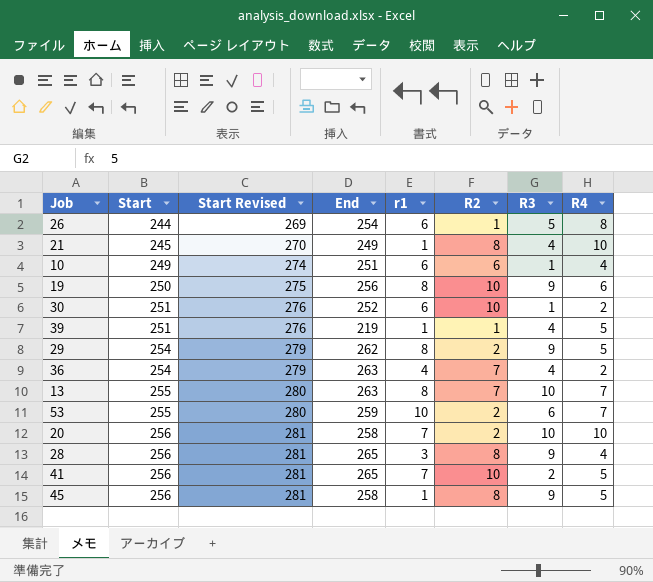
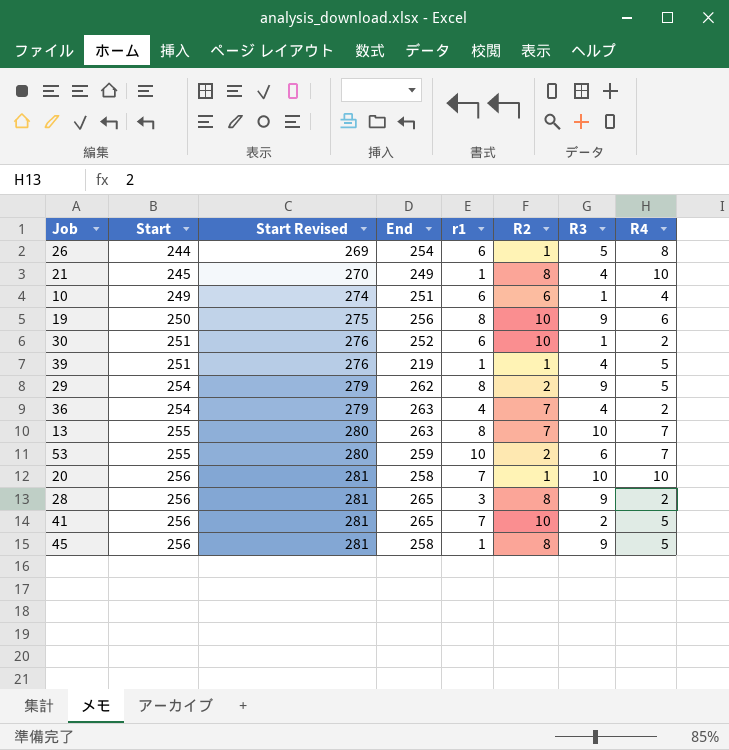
20 | R2: 2 -> 1
28 | R4: 4 -> 2

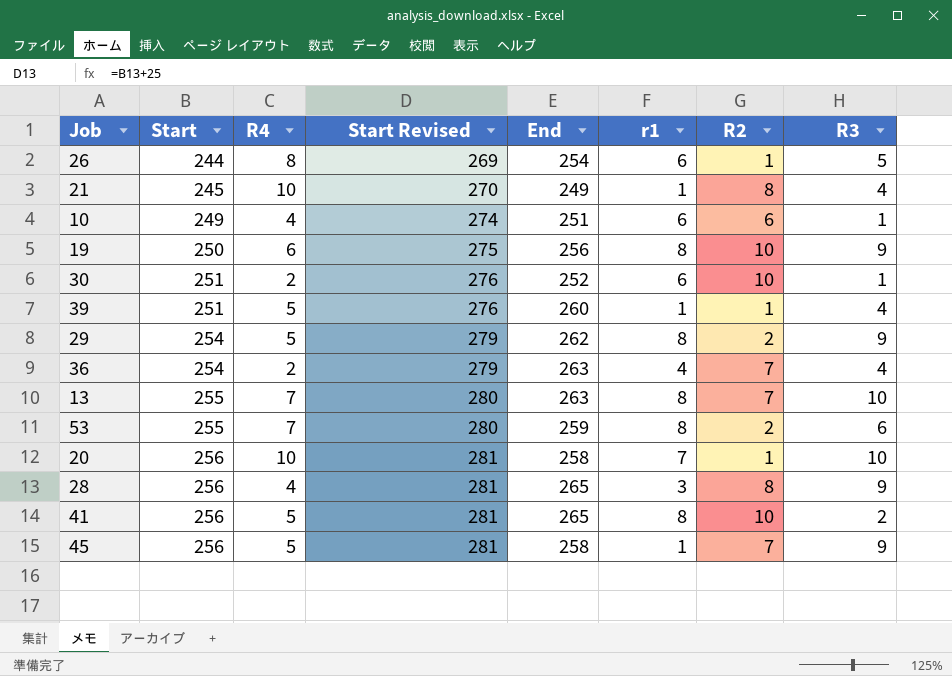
column R4 | position: 8 -> 3
39 | End: 219 -> 260
53 | r1: 10 -> 8
28 | R4: 2 -> 4
41 | r1: 7 -> 8
45 | R2: 8 -> 7

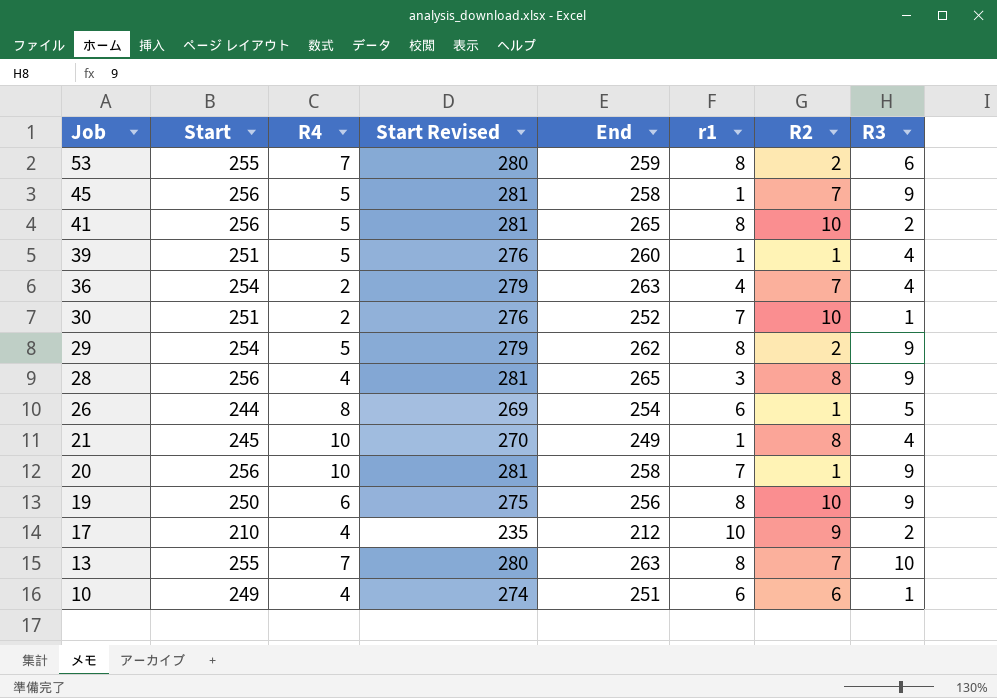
row order: Start ascending -> Job descending
30 | r1: 6 -> 7
20 | R3: 10 -> 9
row 17: none -> 210 | 4 | 235 | 212 | 10 | 9 | 2

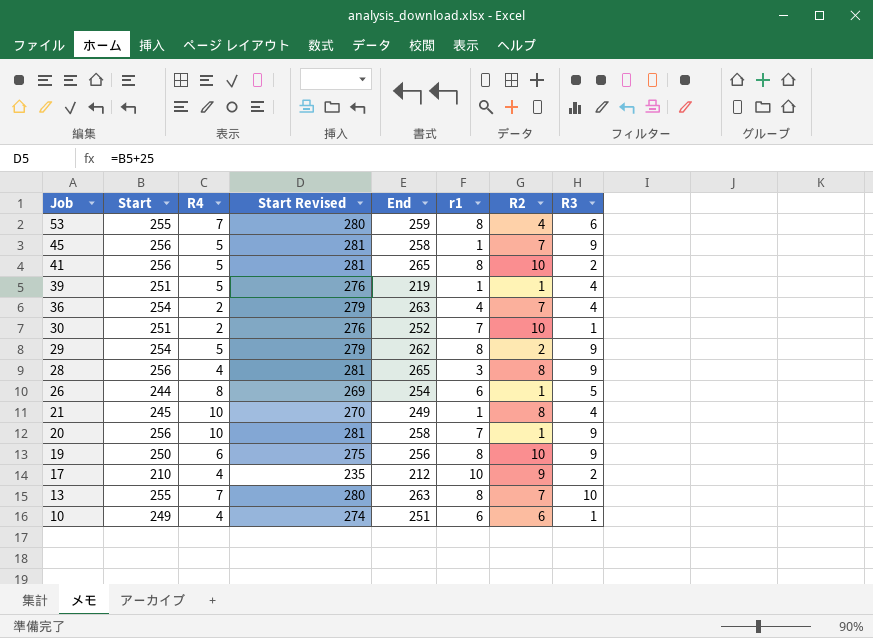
53 | R2: 2 -> 4
39 | End: 260 -> 219

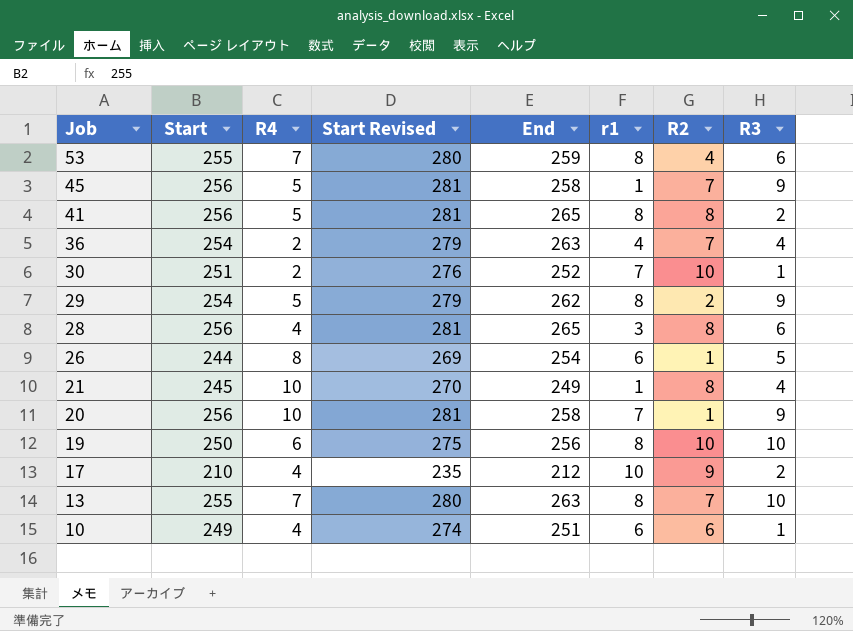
row 39: 251 | 5 | 276 | 219 | 1 | 1 | 4 -> none
41 | R2: 10 -> 8
28 | R3: 9 -> 6
19 | R3: 9 -> 10

